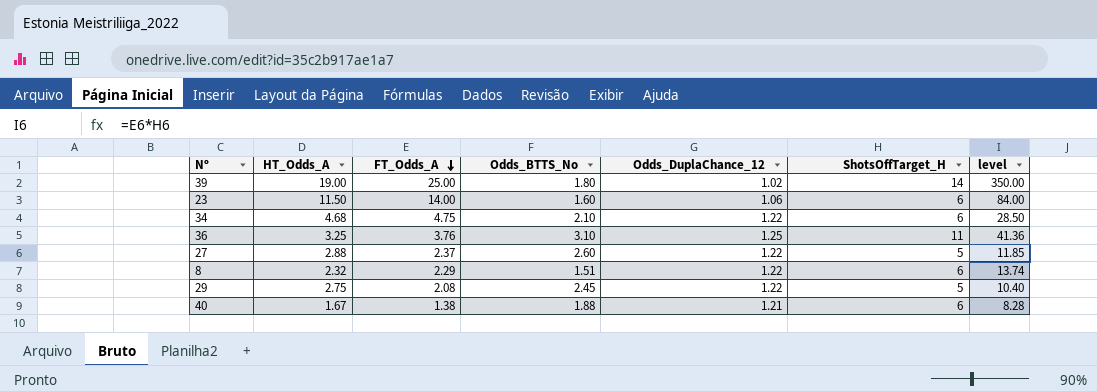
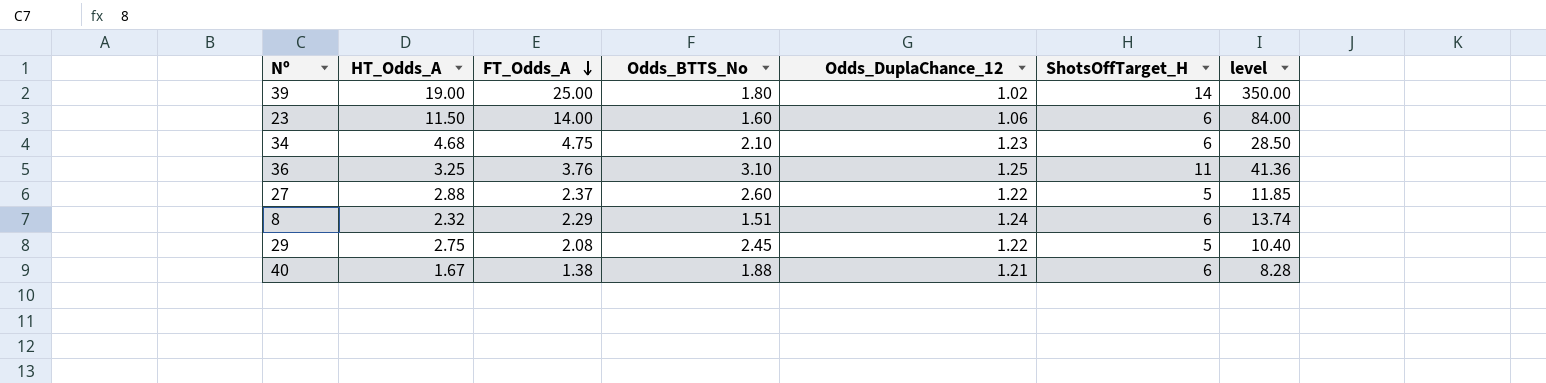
34 | Odds_DuplaChance_12: 1.22 -> 1.23
8 | Odds_DuplaChance_12: 1.22 -> 1.24

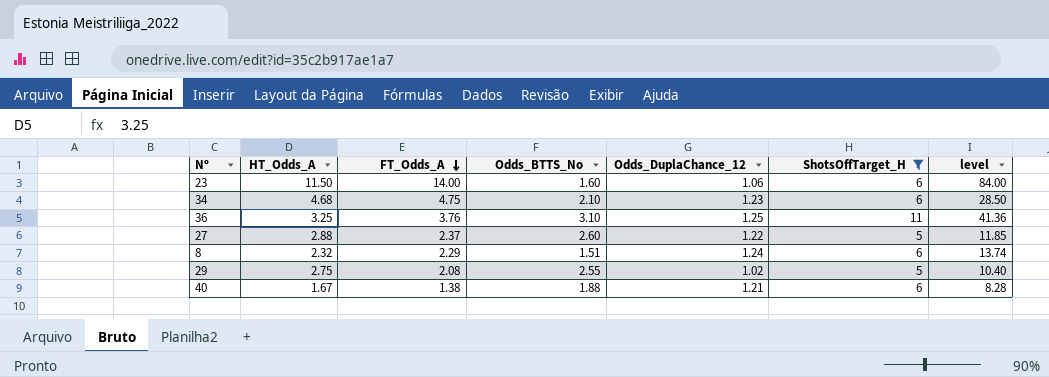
filter: none -> ShotsOffTarget_H != 14
29 | Odds_BTTS_No: 2.45 -> 2.55
29 | Odds_DuplaChance_12: 1.22 -> 1.02

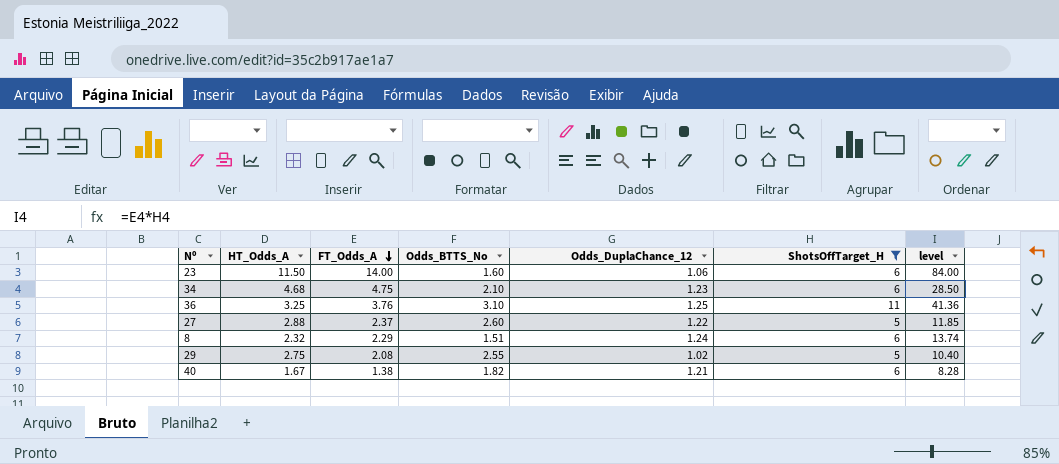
40 | Odds_BTTS_No: 1.88 -> 1.82

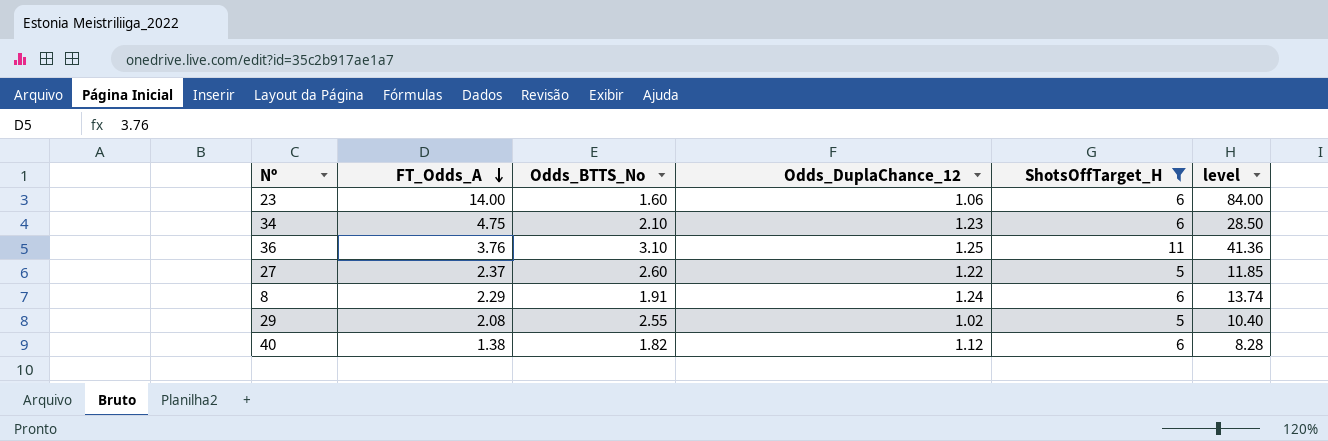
column HT_Odds_A | position: 2 -> none
8 | Odds_BTTS_No: 1.51 -> 1.91
40 | Odds_DuplaChance_12: 1.21 -> 1.12

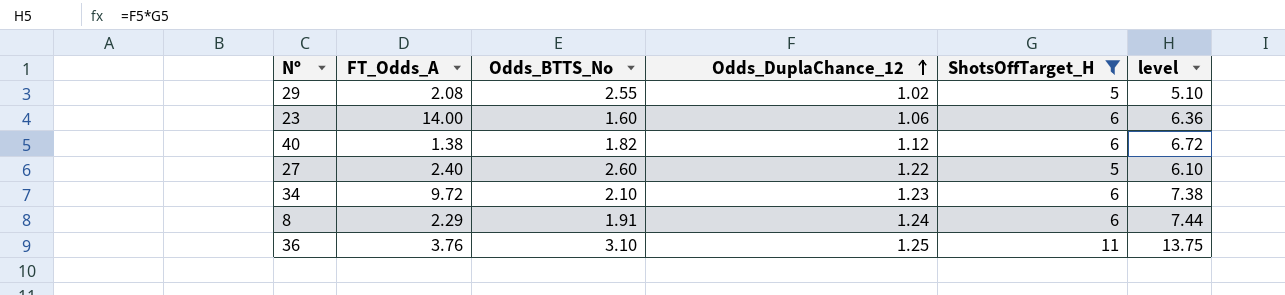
row order: FT_Odds_A descending -> Odds_DuplaChance_12 ascending
column level | formula: [FT_Odds_A] * [ShotsOffTarget_H] -> [Odds_DuplaChance_12] * [ShotsOffTarget_H]
27 | FT_Odds_A: 2.37 -> 2.40
34 | FT_Odds_A: 4.75 -> 9.72

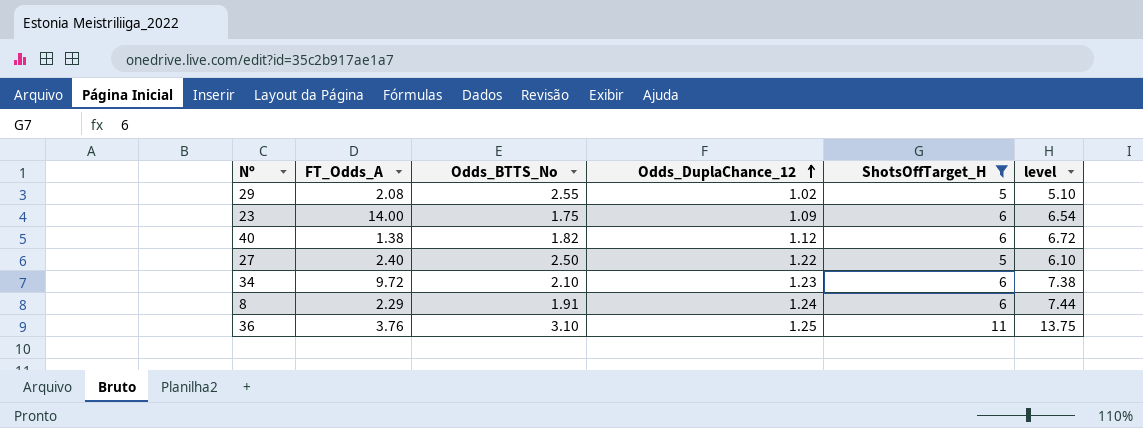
23 | Odds_BTTS_No: 1.60 -> 1.75
23 | Odds_DuplaChance_12: 1.06 -> 1.09
23 | level: 6.36 -> 6.54
27 | Odds_BTTS_No: 2.60 -> 2.50

